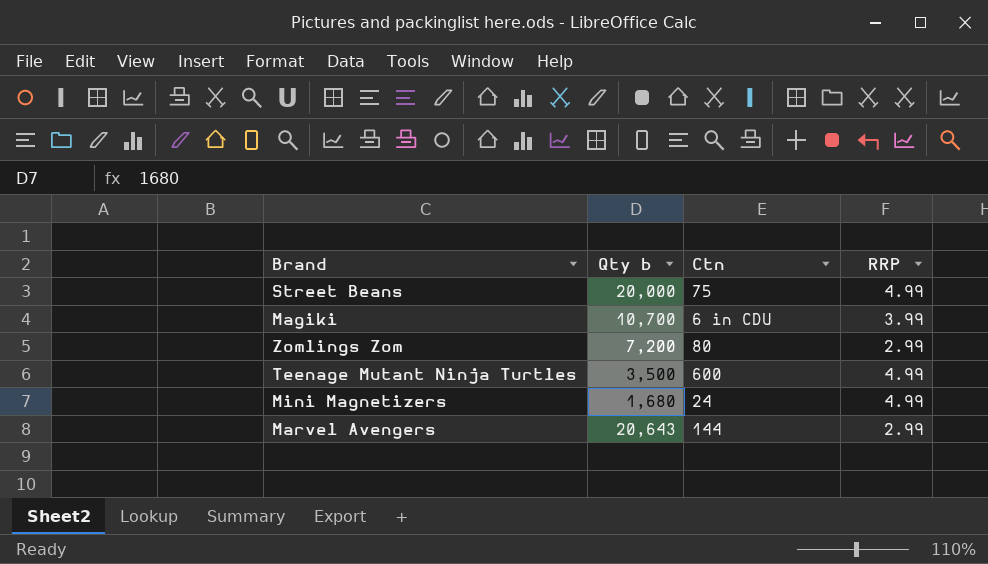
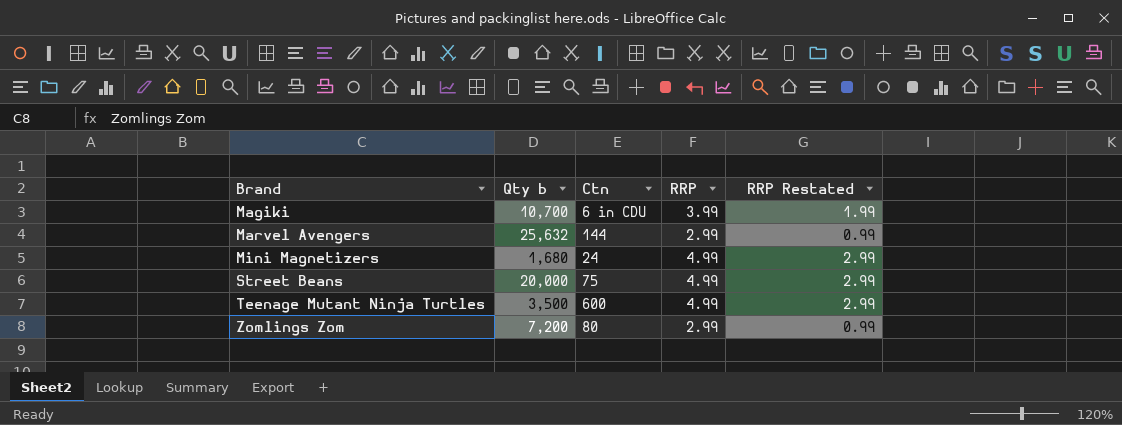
row order: none -> Brand ascending
column RRP Restated | formula: none -> [RRP] - 2
Marvel Avengers | Qty b: 20,643 -> 25,632

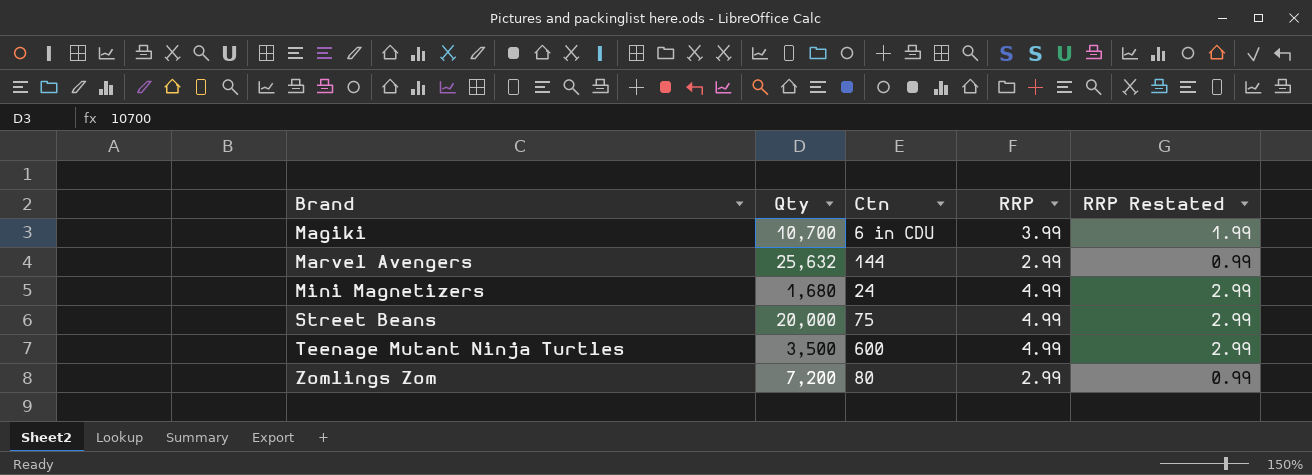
column name: Qty b -> Qty

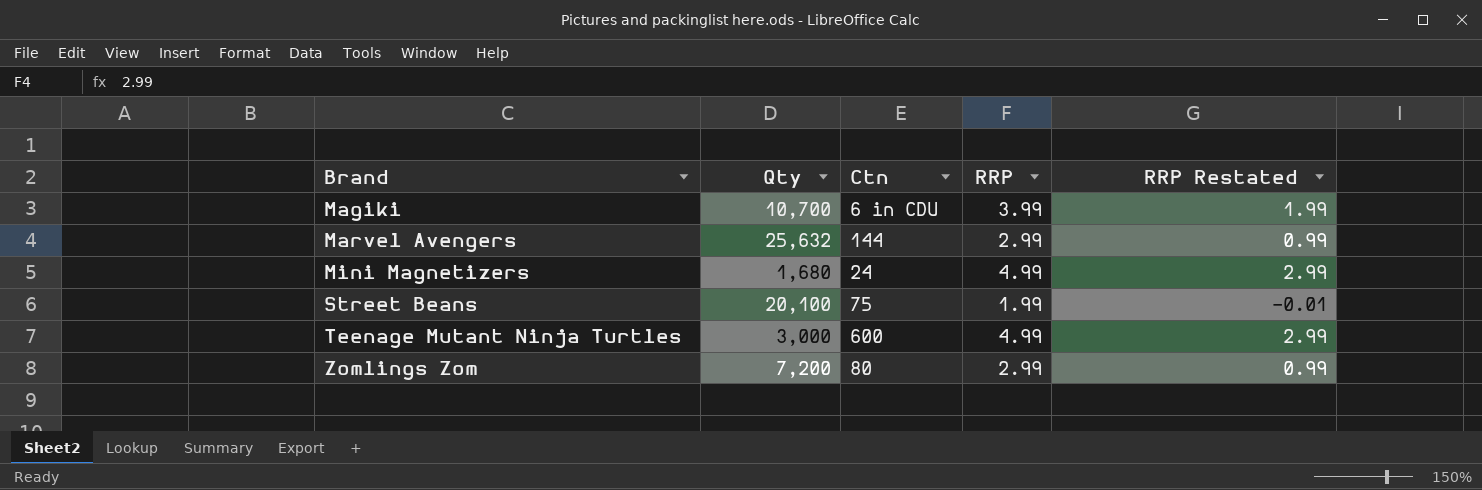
Street Beans | Qty: 20,000 -> 20,100
Street Beans | RRP: 4.99 -> 1.99
Street Beans | RRP Restated: 2.99 -> -0.01
Teenage Mutant Ninja Turtles | Qty: 3,500 -> 3,000

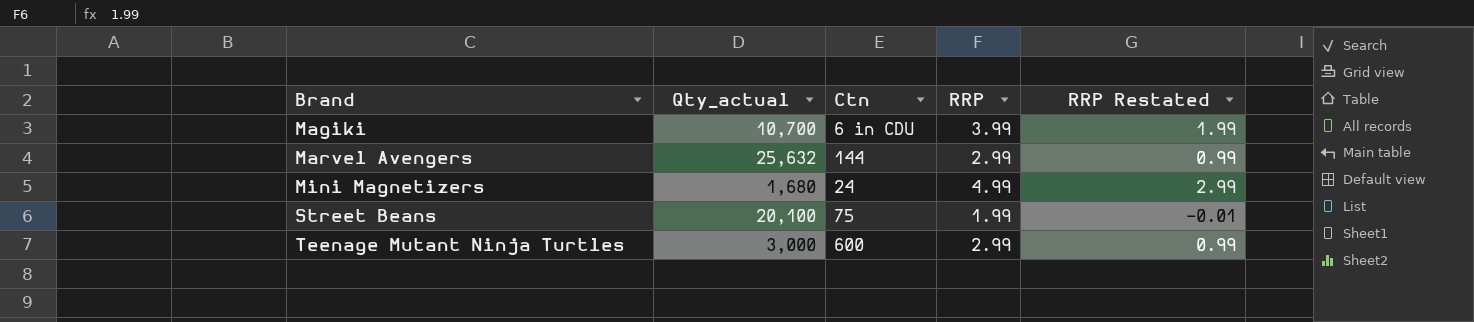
column name: Qty -> Qty_actual
row Zomlings Zom: 7,200 | 80 | 2.99 | 0.99 -> none
Teenage Mutant Ninja Turtles | RRP: 4.99 -> 2.99
Teenage Mutant Ninja Turtles | RRP Restated: 2.99 -> 0.99

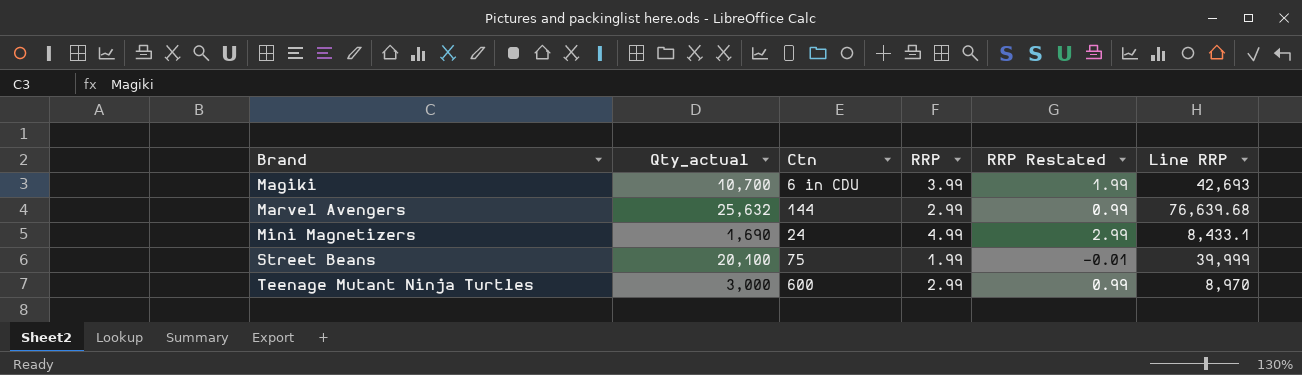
column Line RRP | formula: none -> [Qty_actual] * [RRP]
Mini Magnetizers | Qty_actual: 1,680 -> 1,690

